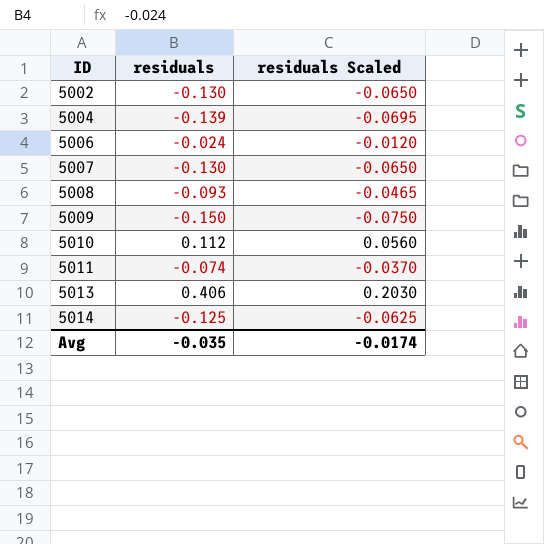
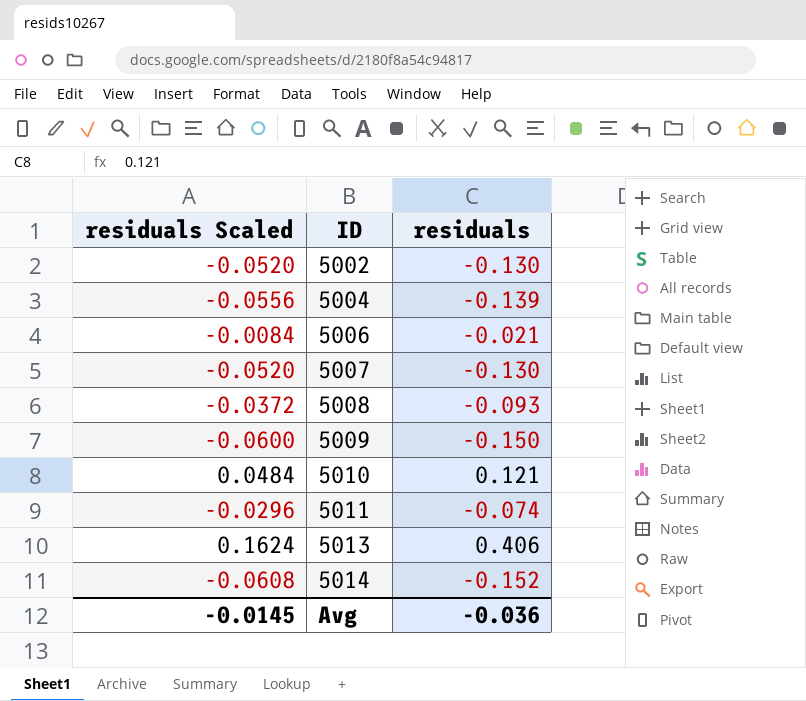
column residuals Scaled | formula: [residuals] * 0.5 -> [residuals] * 0.4
column residuals Scaled | position: 3 -> 1
5006 | residuals: -0.024 -> -0.021
5010 | residuals: 0.112 -> 0.121
5014 | residuals: -0.125 -> -0.152
Avg | residuals Scaled: -0.0174 -> -0.0145
Avg | residuals: -0.035 -> -0.036

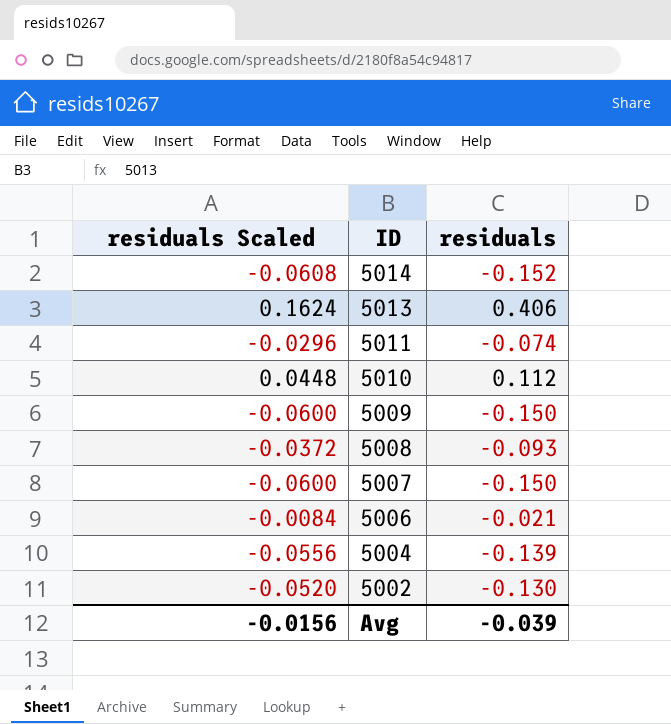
row order: ID ascending -> ID descending
5010 | residuals Scaled: 0.0484 -> 0.0448
5010 | residuals: 0.121 -> 0.112
5007 | residuals Scaled: -0.0520 -> -0.0600
5007 | residuals: -0.130 -> -0.150
Avg | residuals Scaled: -0.0145 -> -0.0156
Avg | residuals: -0.036 -> -0.039

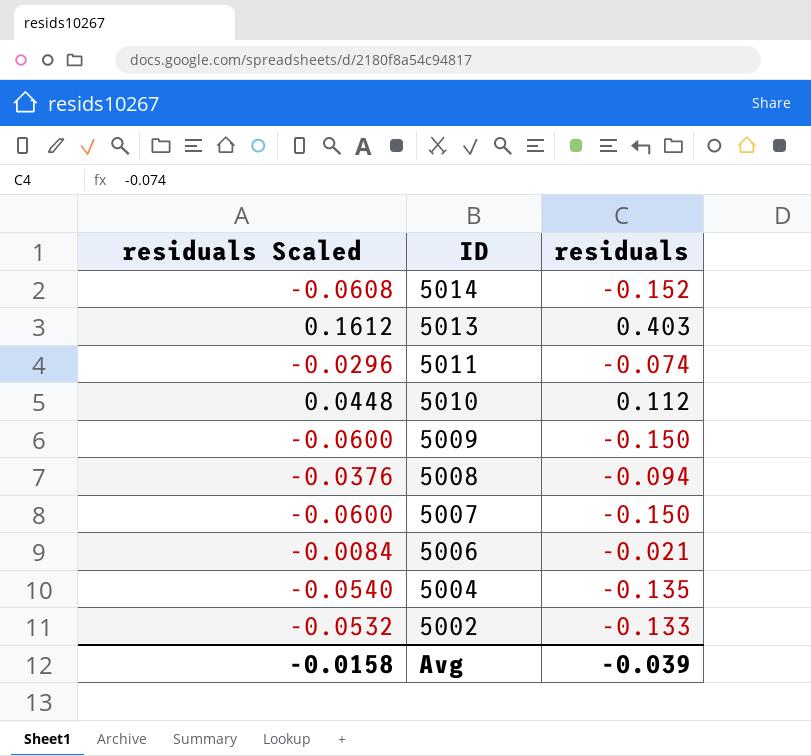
5013 | residuals Scaled: 0.1624 -> 0.1612
5013 | residuals: 0.406 -> 0.403
5008 | residuals Scaled: -0.0372 -> -0.0376
5008 | residuals: -0.093 -> -0.094
5004 | residuals Scaled: -0.0556 -> -0.0540
5004 | residuals: -0.139 -> -0.135
5002 | residuals Scaled: -0.0520 -> -0.0532
5002 | residuals: -0.130 -> -0.133
Avg | residuals Scaled: -0.0156 -> -0.0158

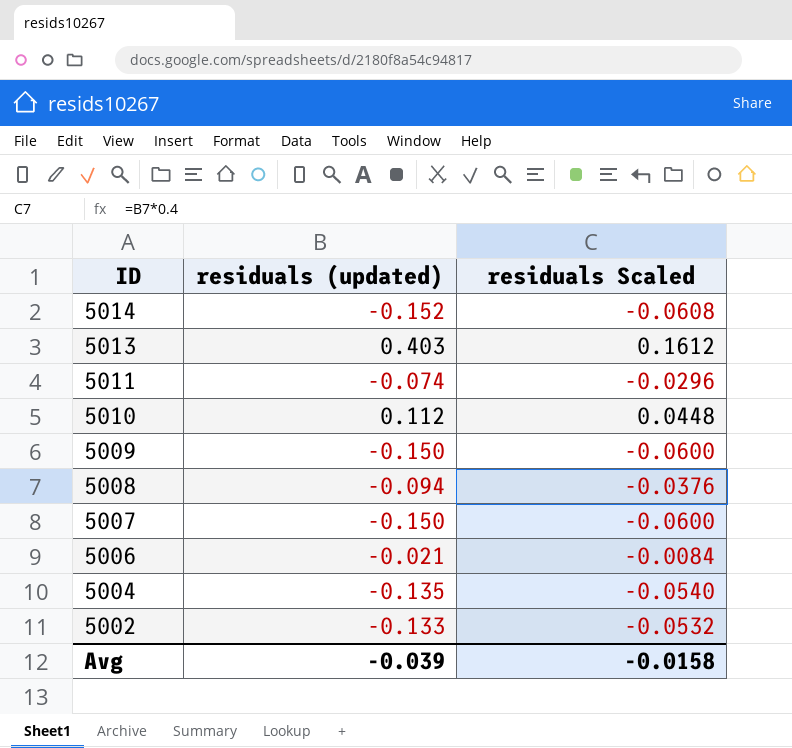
column name: residuals -> residuals (updated)
column residuals Scaled | position: 1 -> 3

